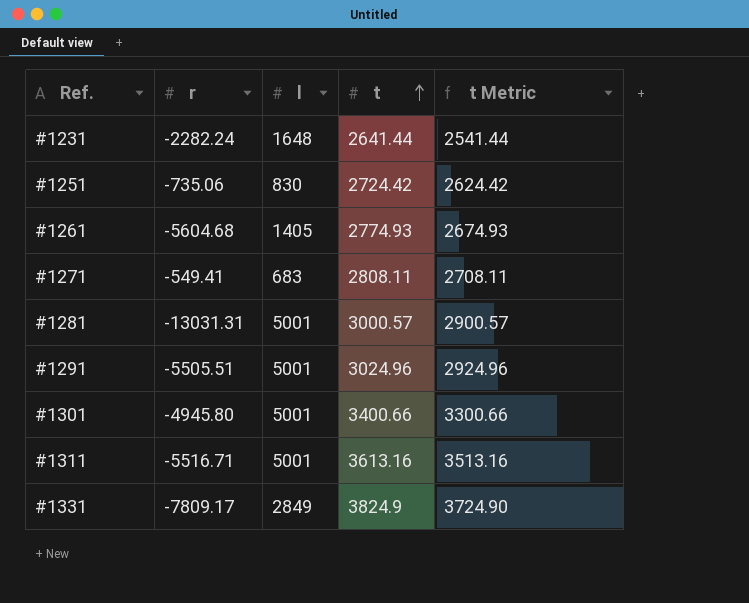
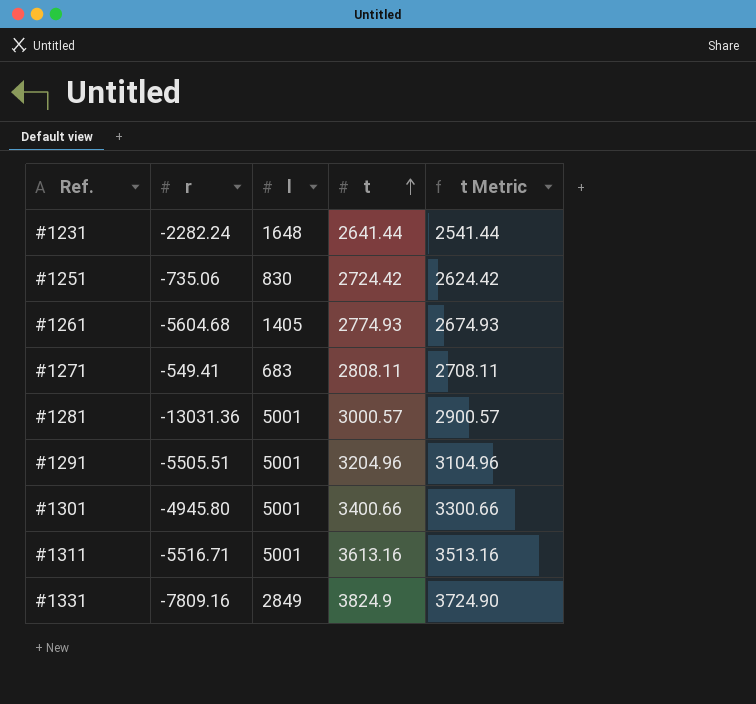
#1281 | r: -13031.31 -> -13031.36
#1291 | t: 3024.96 -> 3204.96
#1291 | t Metric: 2924.96 -> 3104.96
#1331 | r: -7809.17 -> -7809.16

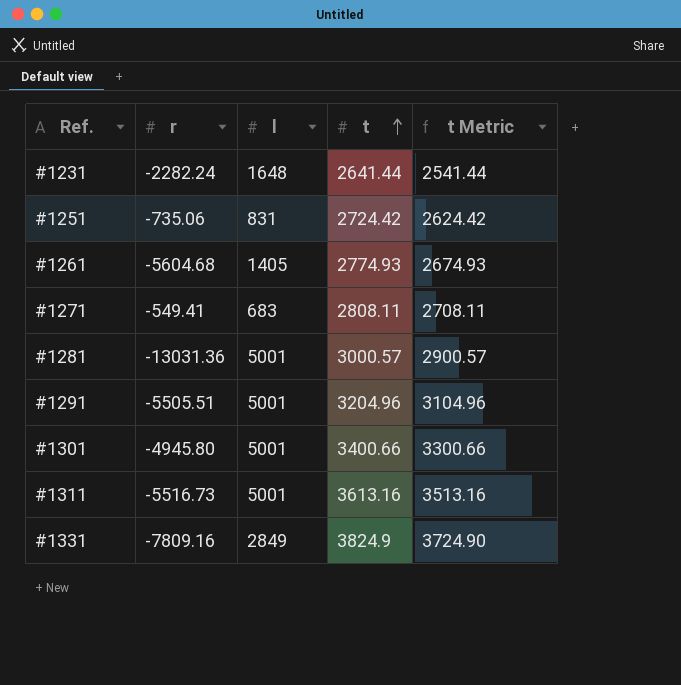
#1251 | l: 830 -> 831
#1311 | r: -5516.71 -> -5516.73

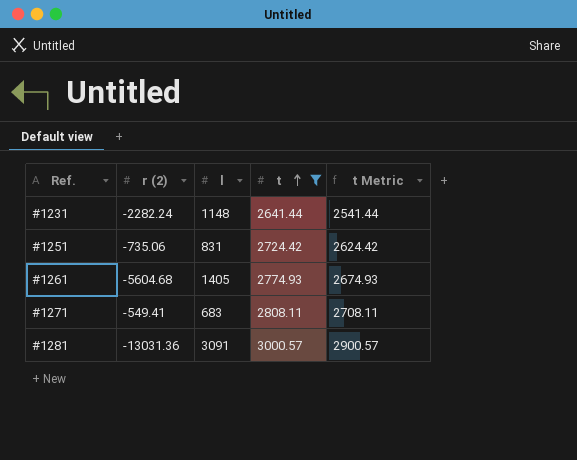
filter: none -> t <= 3000.57
column name: r -> r (2)
#1231 | l: 1648 -> 1148
#1281 | l: 5001 -> 3091

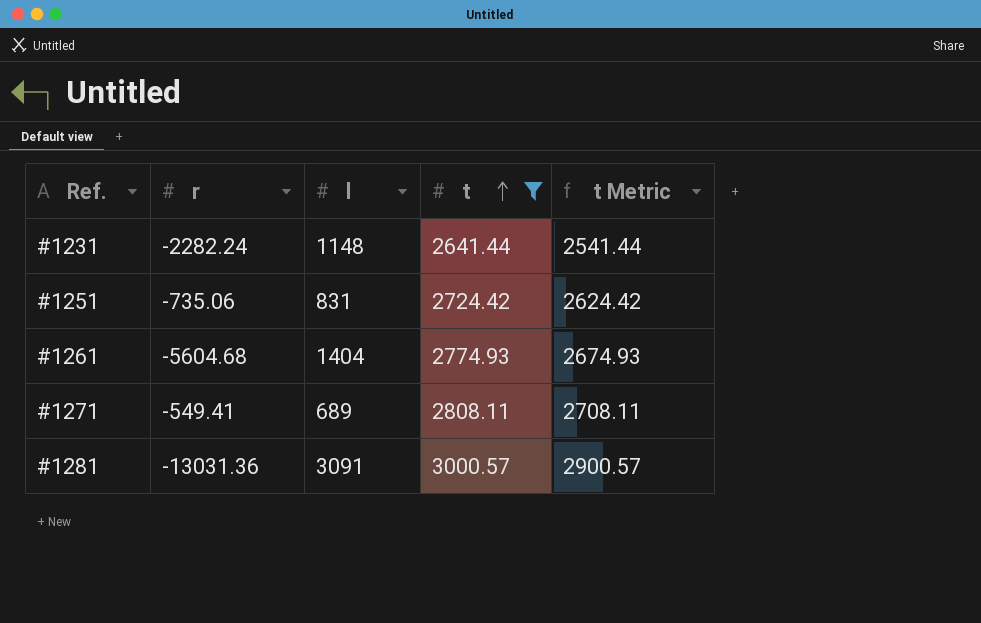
column name: r (2) -> r
#1261 | l: 1405 -> 1404
#1271 | l: 683 -> 689

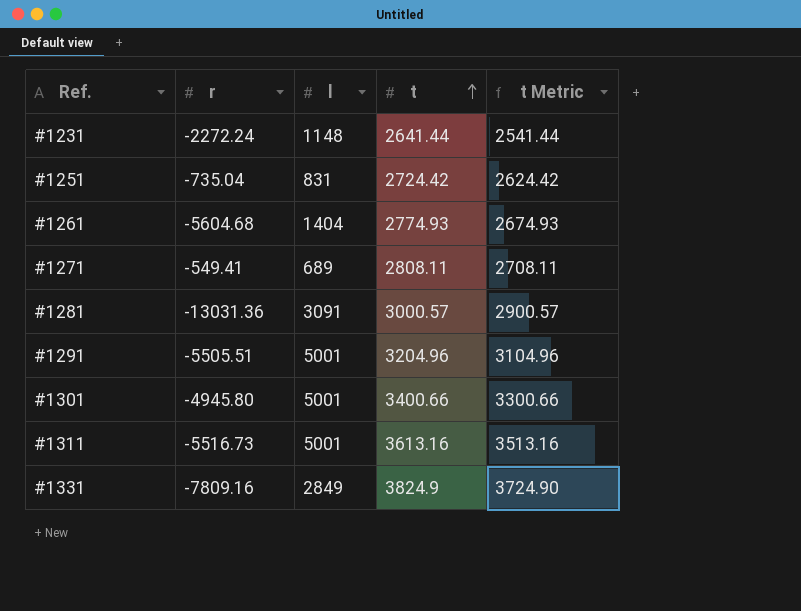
filter: t <= 3000.57 -> none
#1231 | r: -2282.24 -> -2272.24
#1251 | r: -735.06 -> -735.04

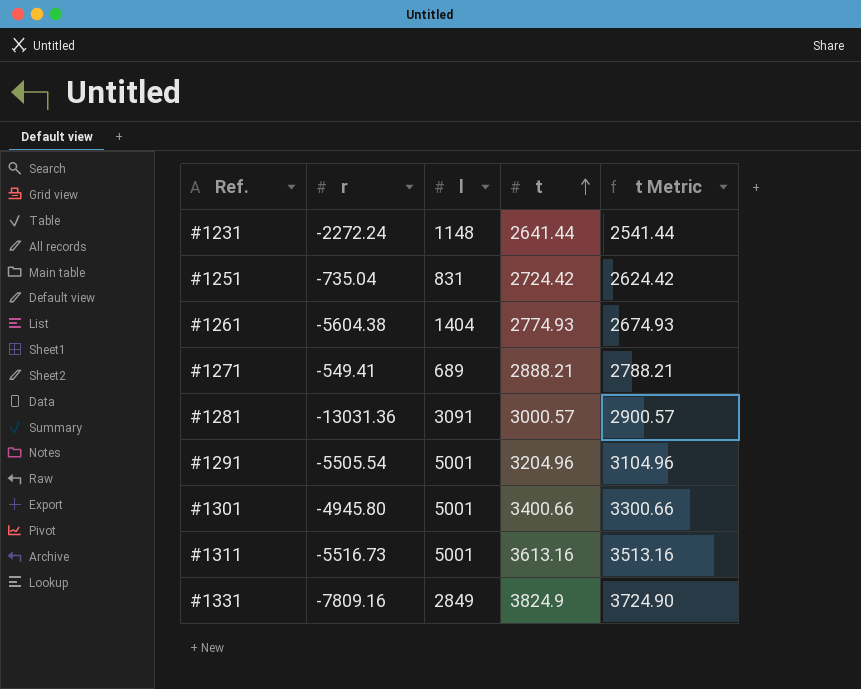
#1261 | r: -5604.68 -> -5604.38
#1271 | t: 2808.11 -> 2888.21
#1271 | t Metric: 2708.11 -> 2788.21
#1291 | r: -5505.51 -> -5505.54

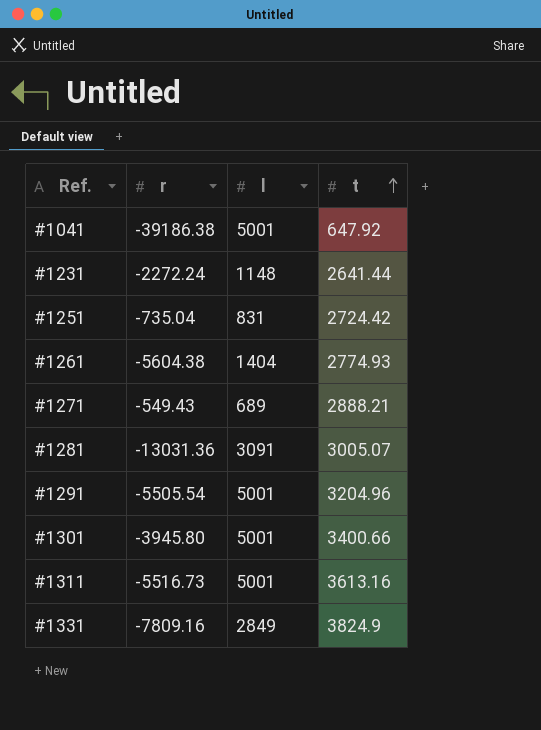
column t Metric | formula: [t] - 100 -> none
row #1041: none -> -39186.38 | 5001 | 647.92
#1271 | r: -549.41 -> -549.43
#1281 | t: 3000.57 -> 3005.07
#1301 | r: -4945.80 -> -3945.80

